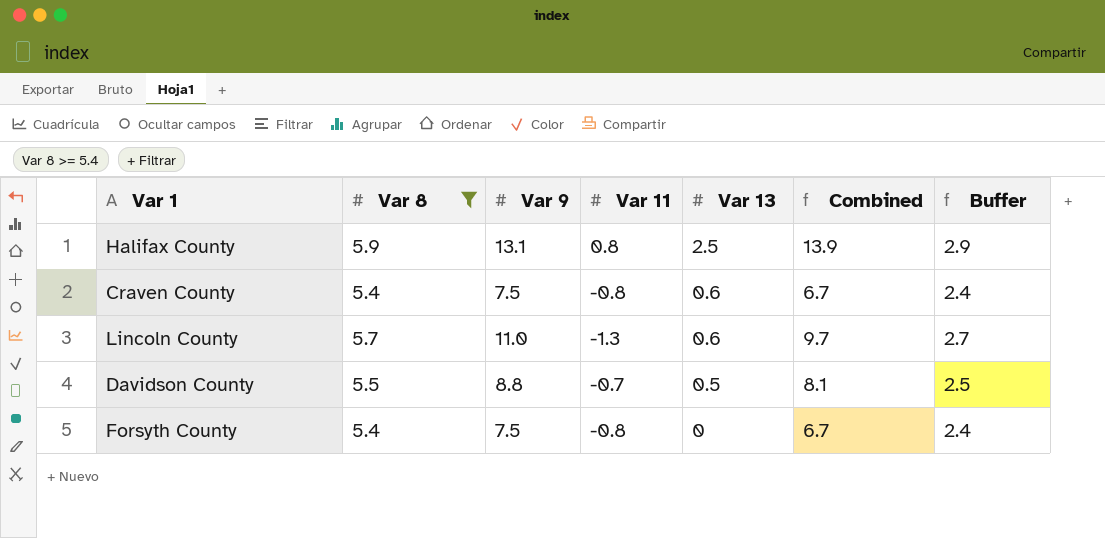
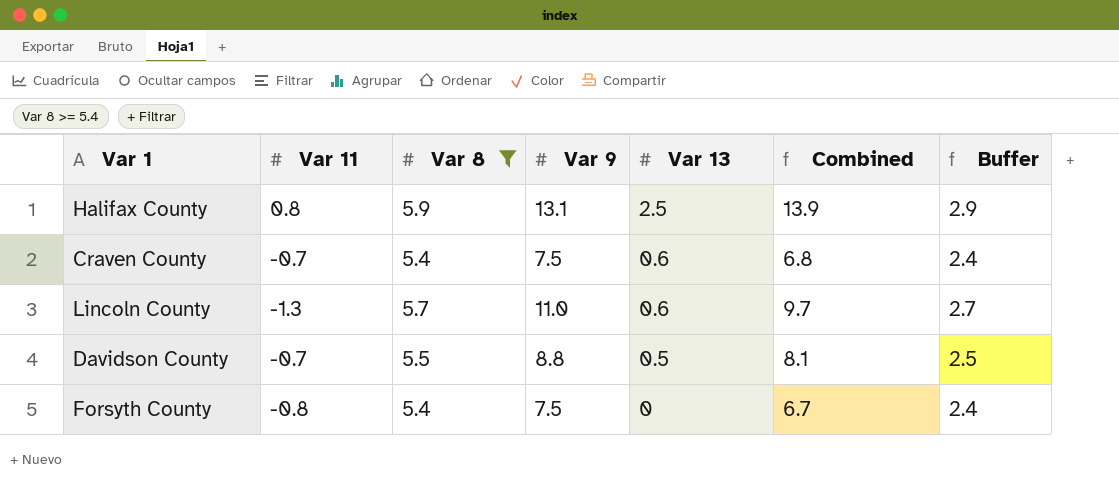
column Var 11 | position: 4 -> 2
Craven County | Var 11: -0.8 -> -0.7
Craven County | Combined: 6.7 -> 6.8

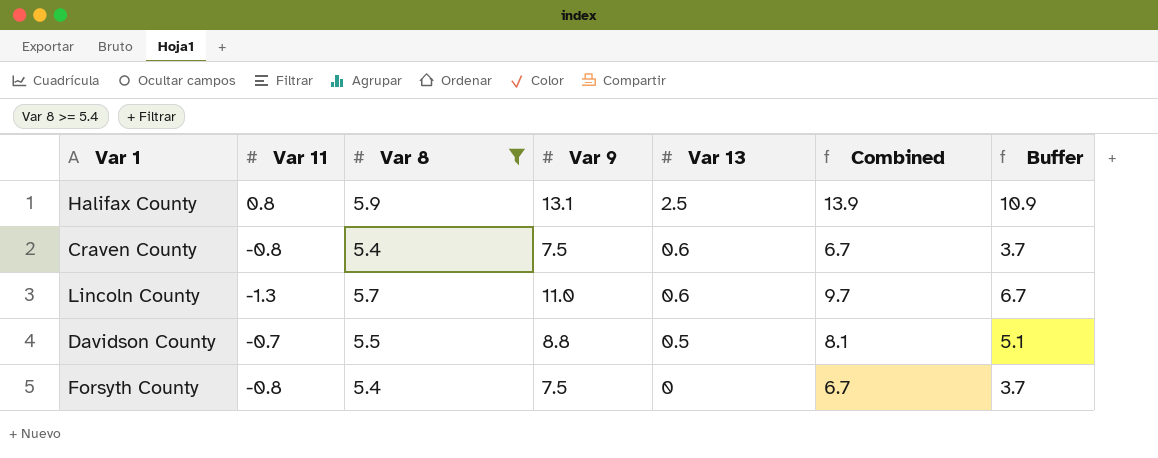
column Buffer | formula: [Var 8] - 3 -> [Combined] - 3
Craven County | Var 11: -0.7 -> -0.8
Craven County | Combined: 6.8 -> 6.7

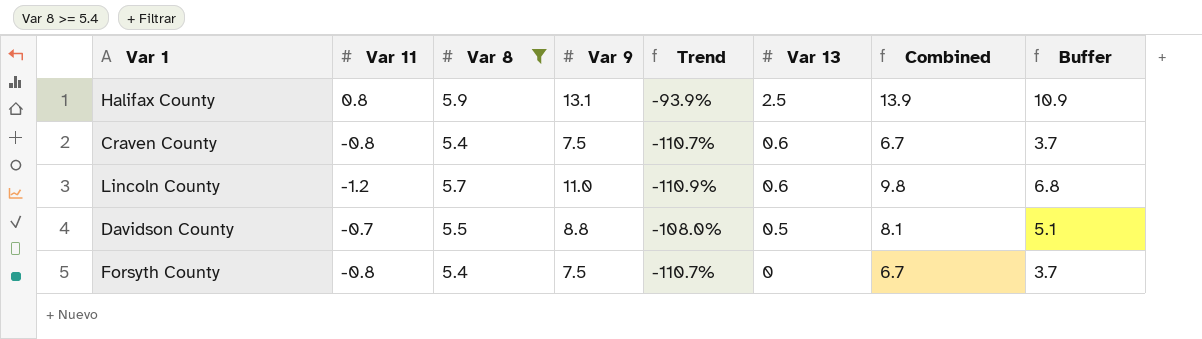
column Trend | formula: none -> ([Var 11] - [Var 9]) / [Var 9]
Lincoln County | Var 11: -1.3 -> -1.2
Lincoln County | Combined: 9.7 -> 9.8
Lincoln County | Buffer: 6.7 -> 6.8

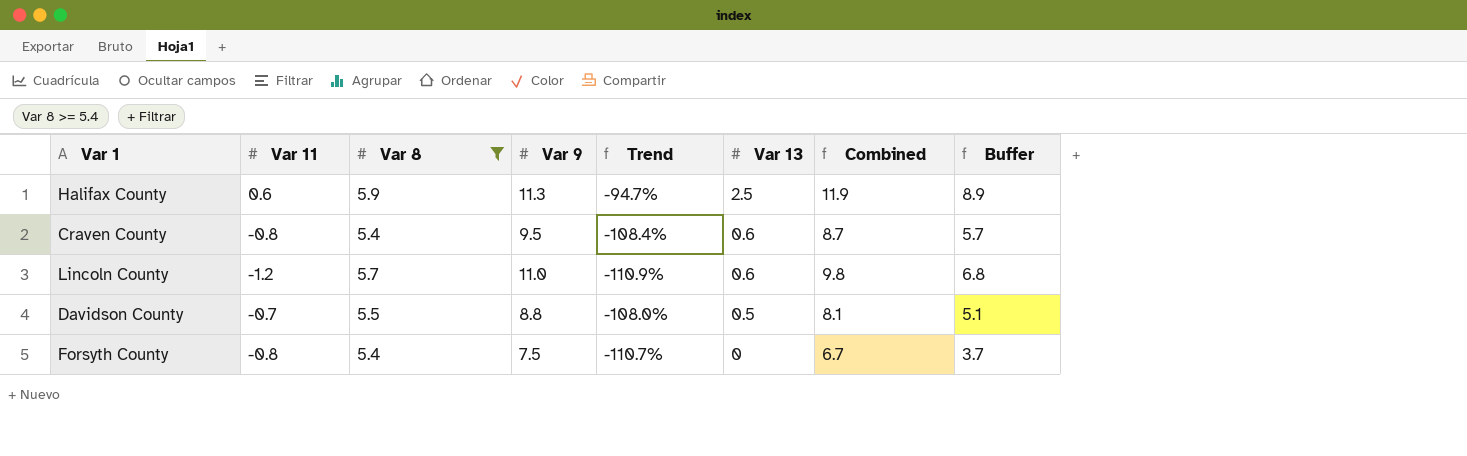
Halifax County | Var 11: 0.8 -> 0.6
Halifax County | Var 9: 13.1 -> 11.3
Halifax County | Trend: -93.9% -> -94.7%
Halifax County | Combined: 13.9 -> 11.9
Halifax County | Buffer: 10.9 -> 8.9
Craven County | Var 9: 7.5 -> 9.5
Craven County | Trend: -110.7% -> -108.4%
Craven County | Combined: 6.7 -> 8.7
Craven County | Buffer: 3.7 -> 5.7

